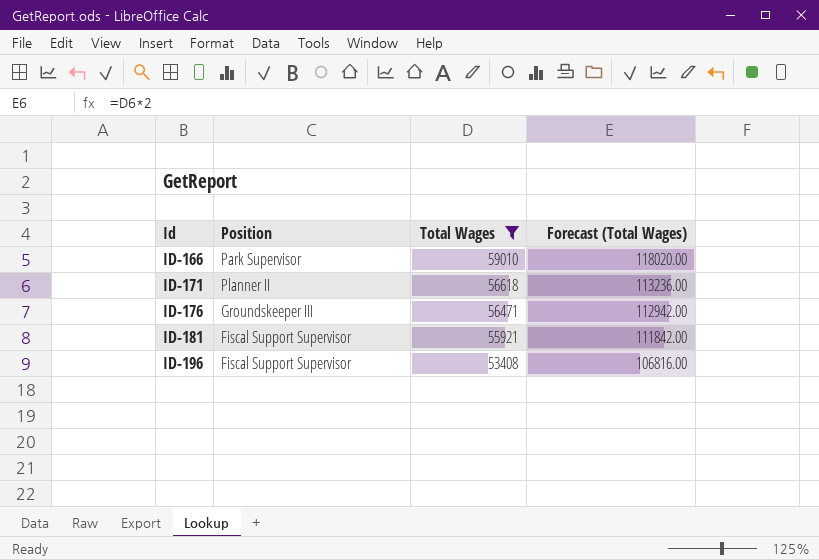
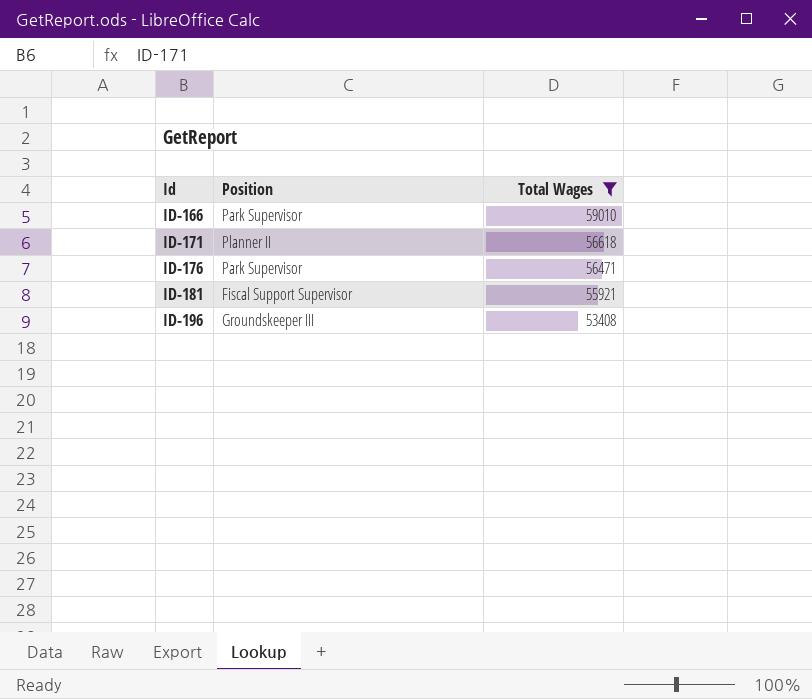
column Forecast (Total Wages) | formula: [Total Wages] * 2 -> none
ID-176 | Position: Groundskeeper III -> Park Supervisor
ID-196 | Position: Fiscal Support Supervisor -> Groundskeeper III

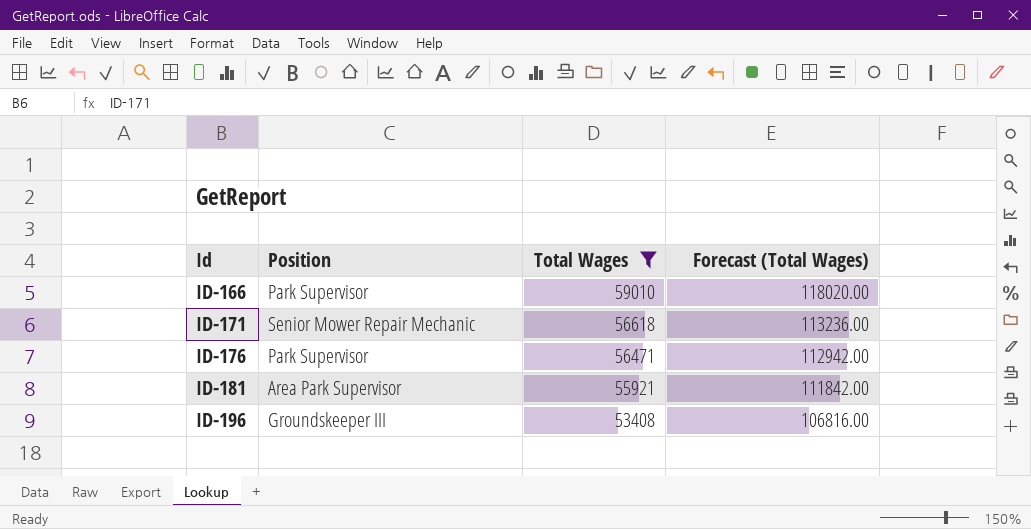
column Forecast (Total Wages) | formula: none -> [Total Wages] * 2
ID-171 | Position: Planner II -> Senior Mower Repair Mechanic
ID-181 | Position: Fiscal Support Supervisor -> Area Park Supervisor

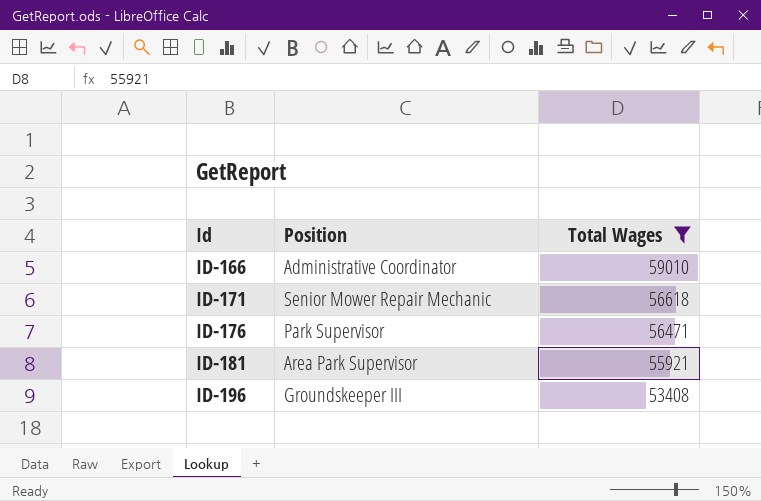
column Forecast (Total Wages) | formula: [Total Wages] * 2 -> none
ID-166 | Position: Park Supervisor -> Administrative Coordinator

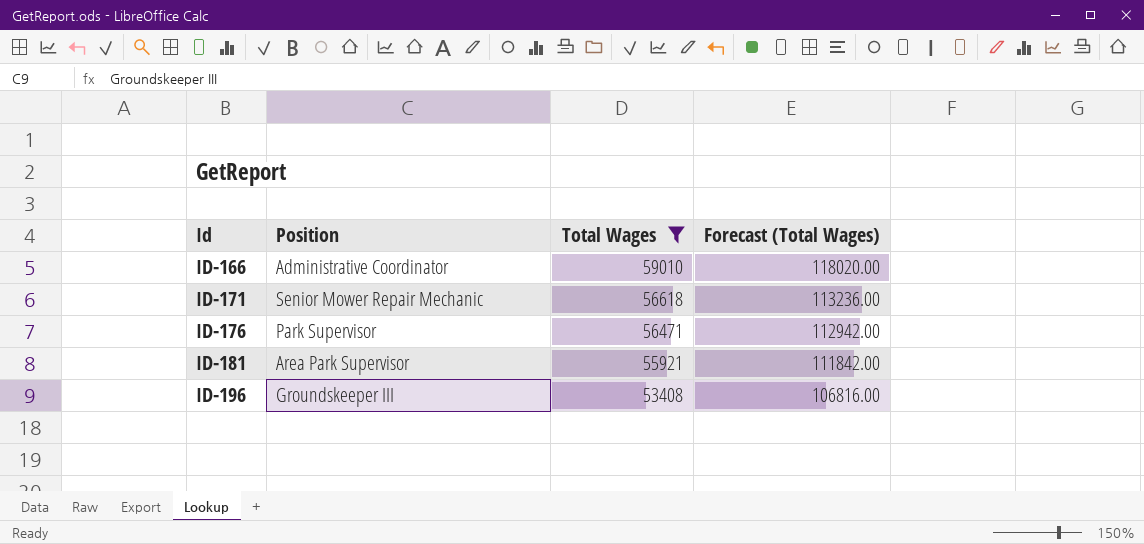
column Forecast (Total Wages) | formula: none -> [Total Wages] * 2

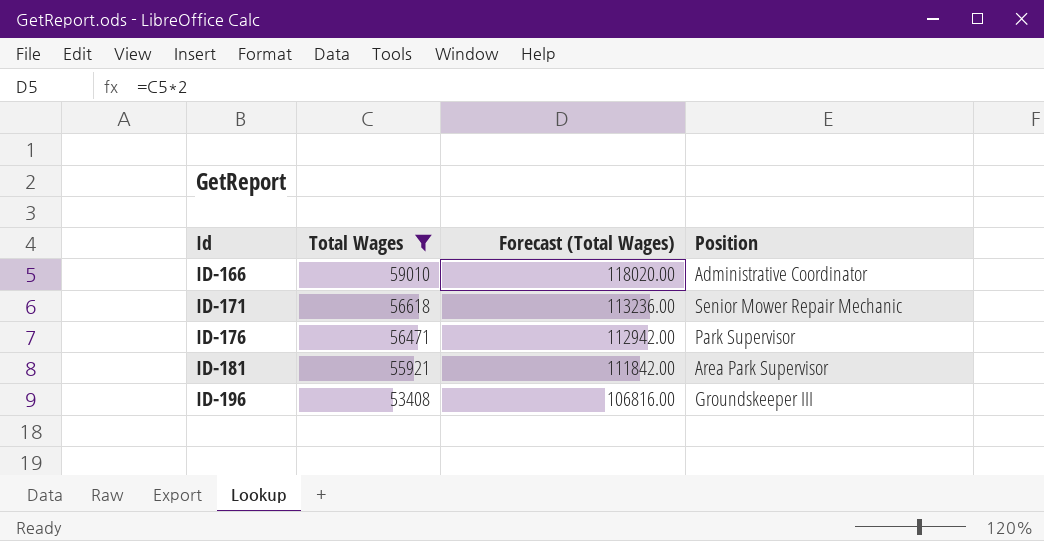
column Position | position: 2 -> 4

